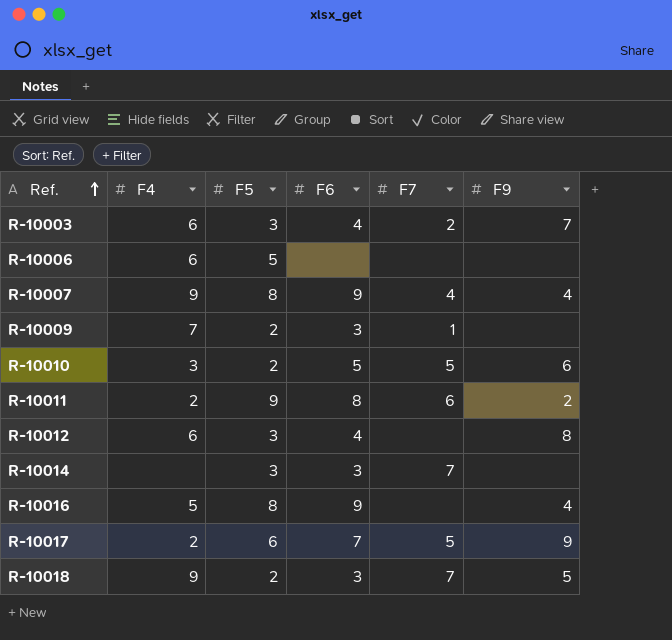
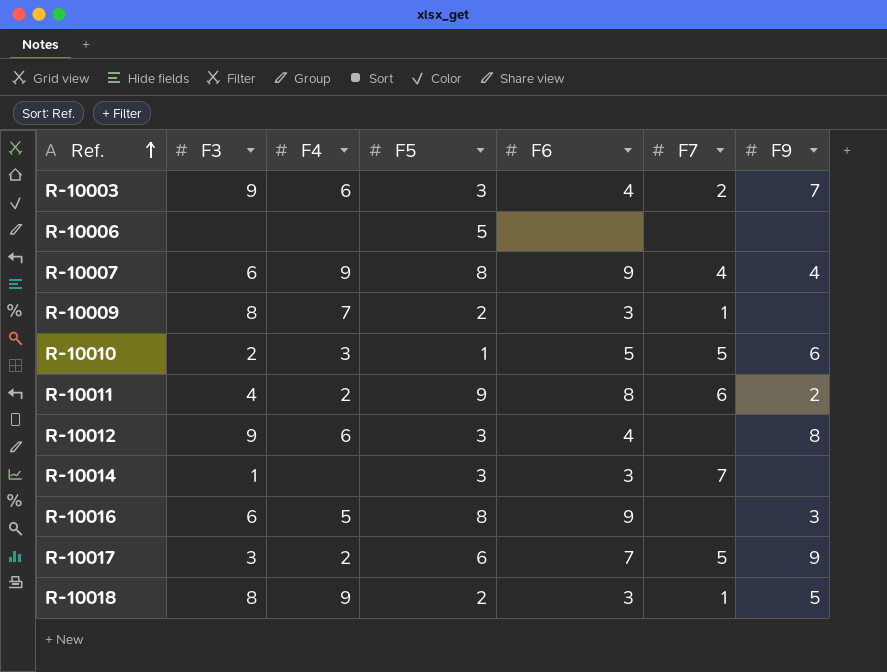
column F3 | position: none -> 2
R-10006 | F4: 6 -> none
R-10010 | F5: 2 -> 1
R-10016 | F9: 4 -> 3
R-10018 | F7: 7 -> 1

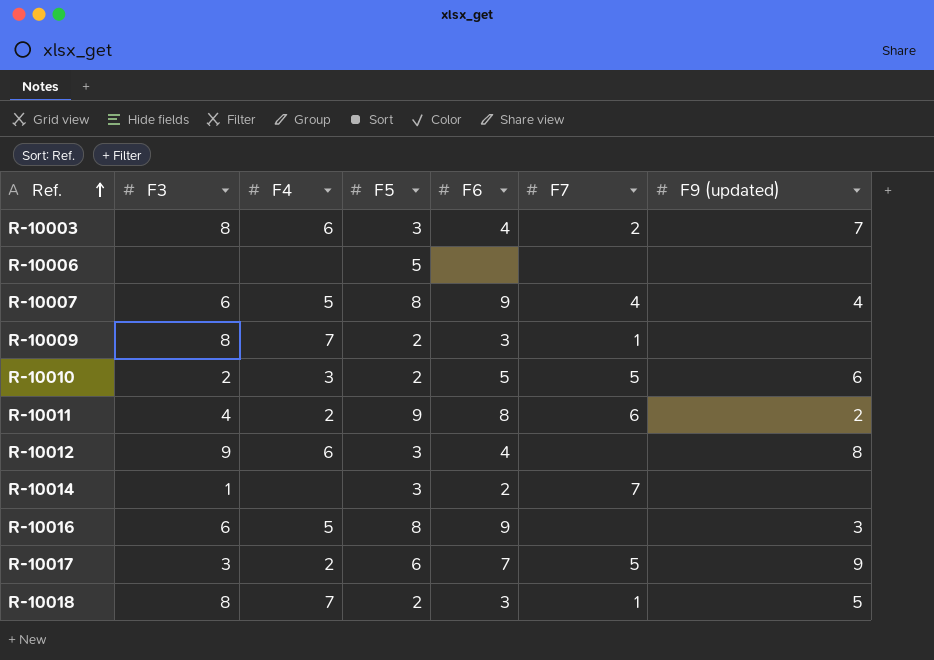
column name: F9 -> F9 (updated)
R-10003 | F3: 9 -> 8
R-10007 | F4: 9 -> 5
R-10010 | F5: 1 -> 2
R-10014 | F6: 3 -> 2
R-10018 | F4: 9 -> 7

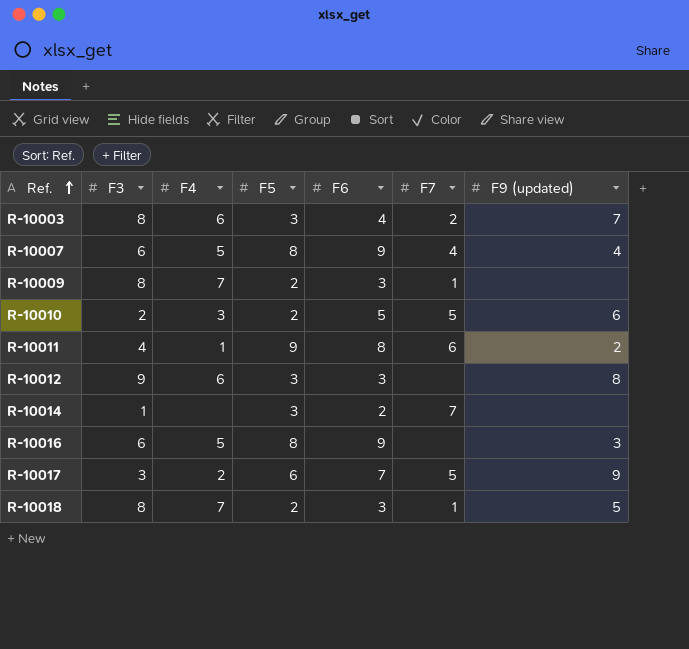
row R-10006: none | none | 5 | none | none | none -> none
R-10011 | F4: 2 -> 1
R-10012 | F6: 4 -> 3

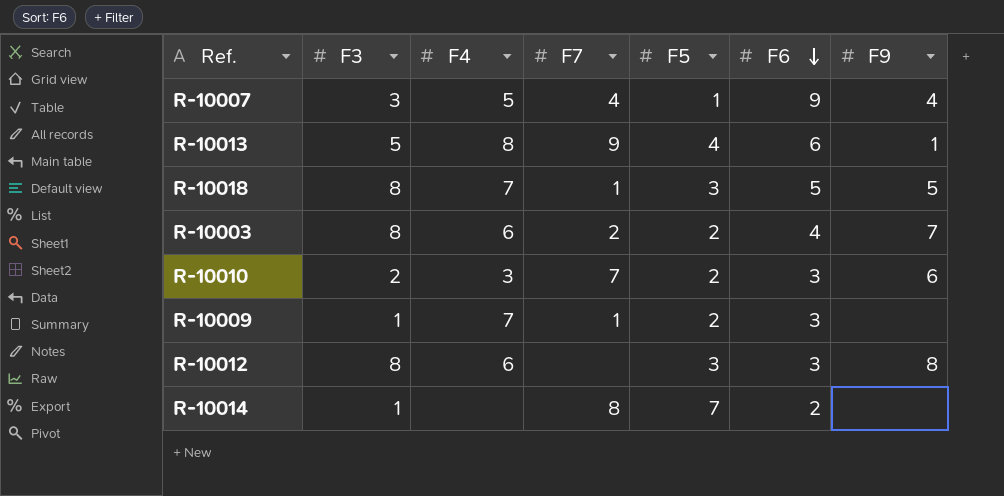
row order: Ref. ascending -> F6 descending
column F7 | position: 6 -> 4
column name: F9 (updated) -> F9
row R-10011: 4 | 1 | 9 | 8 | 6 | 2 -> none
row R-10016: 6 | 5 | 8 | 9 | none | 3 -> none
row R-10017: 3 | 2 | 6 | 7 | 5 | 9 -> none
R-10007 | F3: 6 -> 3
R-10007 | F5: 8 -> 1
row R-10013: none -> 5 | 8 | 9 | 4 | 6 | 1
R-10018 | F5: 2 -> 3
R-10018 | F6: 3 -> 5
R-10003 | F5: 3 -> 2
R-10010 | F7: 5 -> 7
R-10010 | F6: 5 -> 3
R-10009 | F3: 8 -> 1
R-10012 | F3: 9 -> 8
R-10014 | F7: 7 -> 8
R-10014 | F5: 3 -> 7

